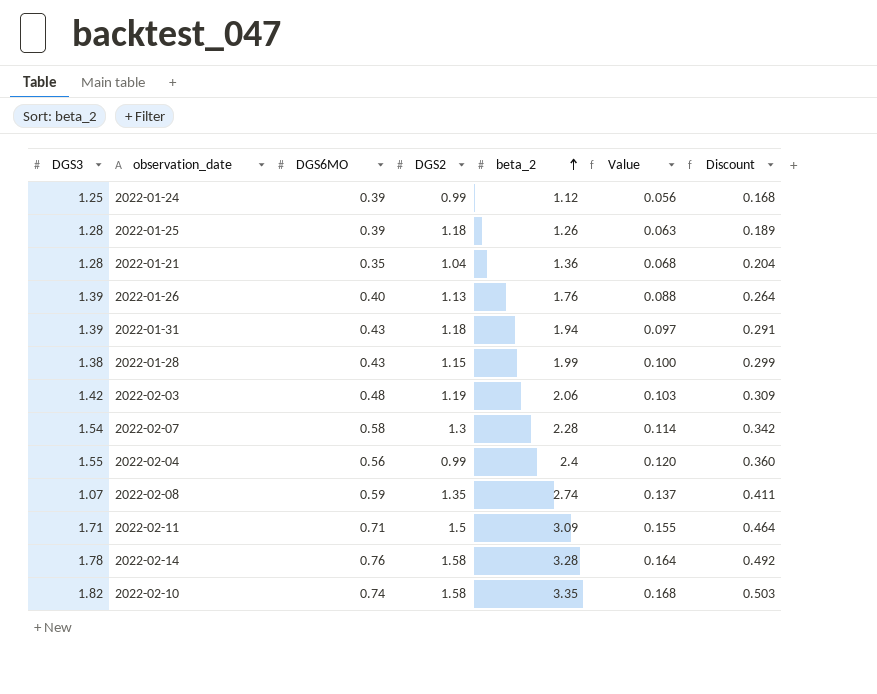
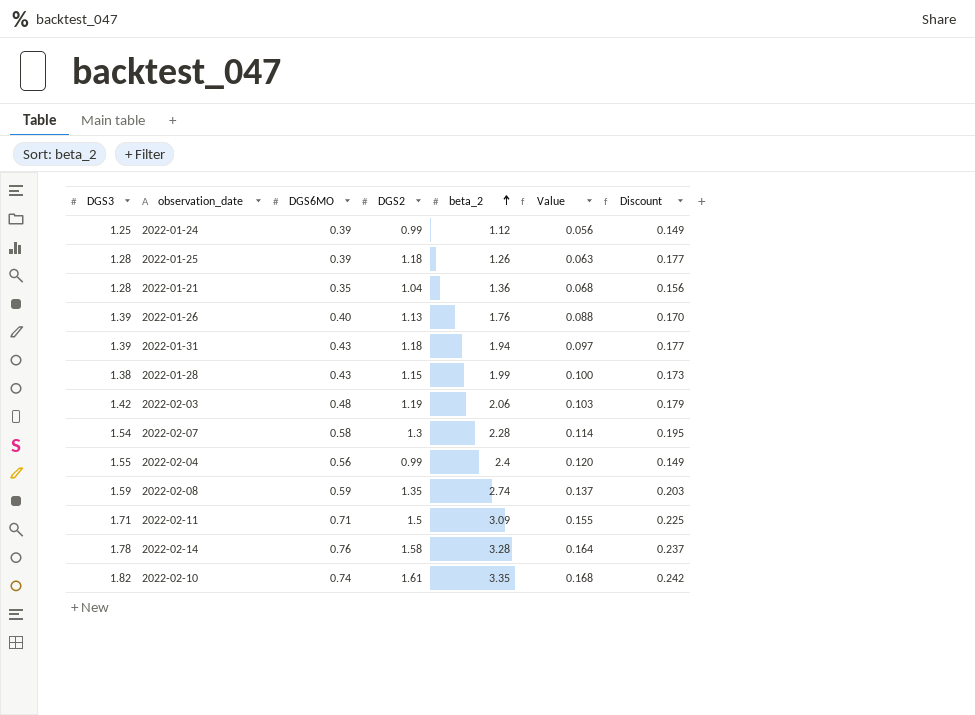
column Discount | formula: [beta_2] * 0.15 -> [DGS2] * 0.15
2022-02-08 | DGS3: 1.07 -> 1.59
2022-02-10 | DGS2: 1.58 -> 1.61

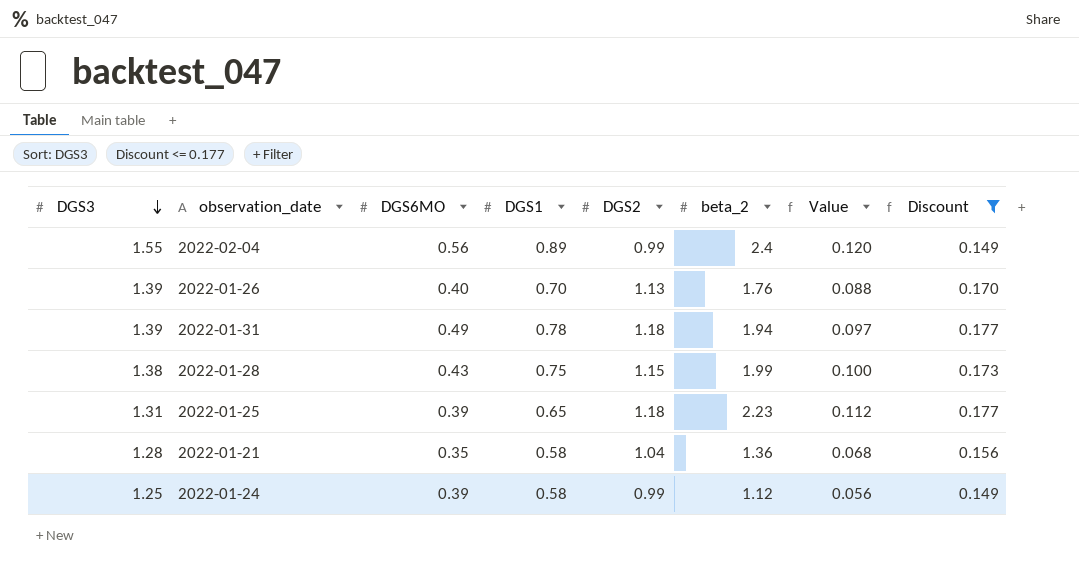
filter: none -> Discount <= 0.177
row order: beta_2 ascending -> DGS3 descending
column DGS1 | position: none -> 4
2022-01-31 | DGS6MO: 0.43 -> 0.49
2022-01-25 | DGS3: 1.28 -> 1.31
2022-01-25 | beta_2: 1.26 -> 2.23
2022-01-25 | Value: 0.063 -> 0.112

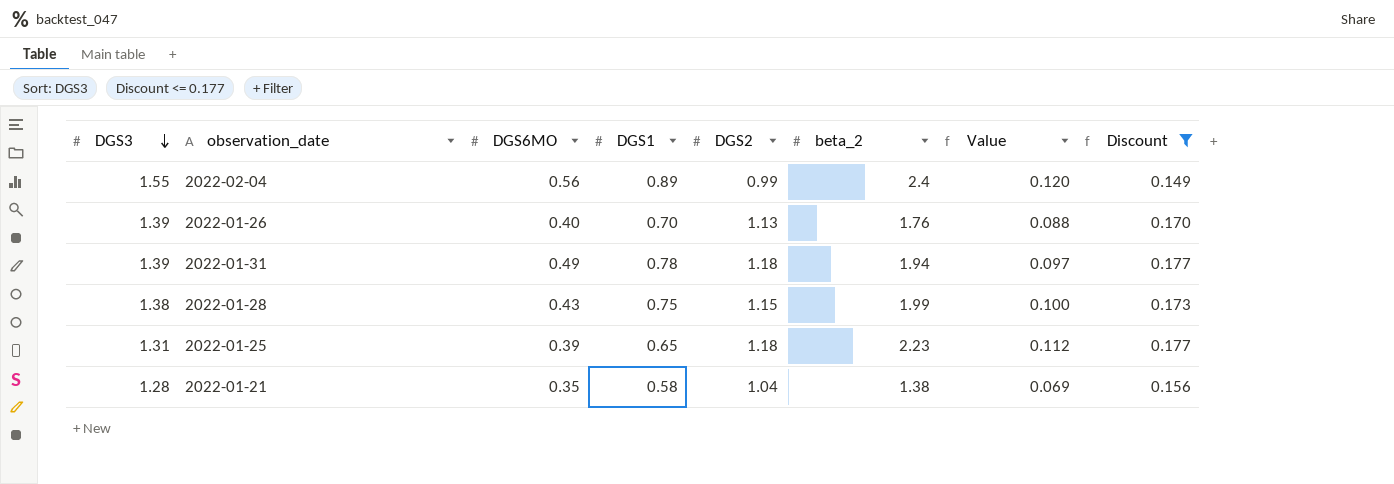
row 2022-01-24: 1.25 | 0.39 | 0.58 | 0.99 | 1.12 | 0.056 | 0.149 -> none
2022-01-21 | beta_2: 1.36 -> 1.38
2022-01-21 | Value: 0.068 -> 0.069

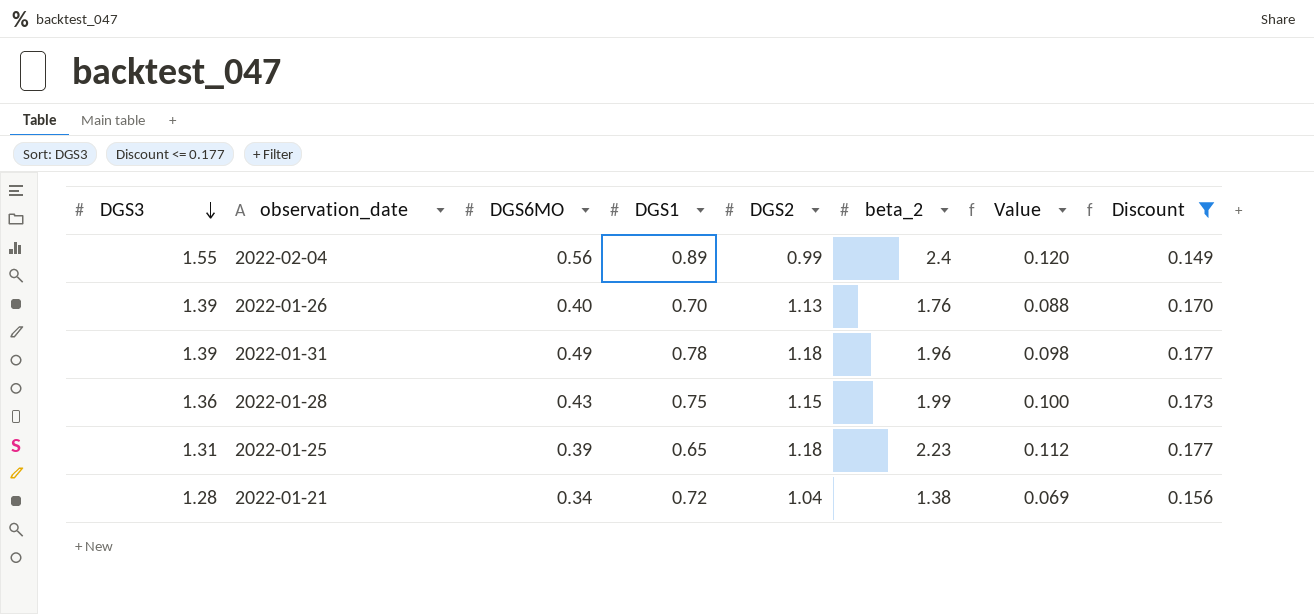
2022-01-31 | beta_2: 1.94 -> 1.96
2022-01-31 | Value: 0.097 -> 0.098
2022-01-28 | DGS3: 1.38 -> 1.36
2022-01-21 | DGS6MO: 0.35 -> 0.34
2022-01-21 | DGS1: 0.58 -> 0.72

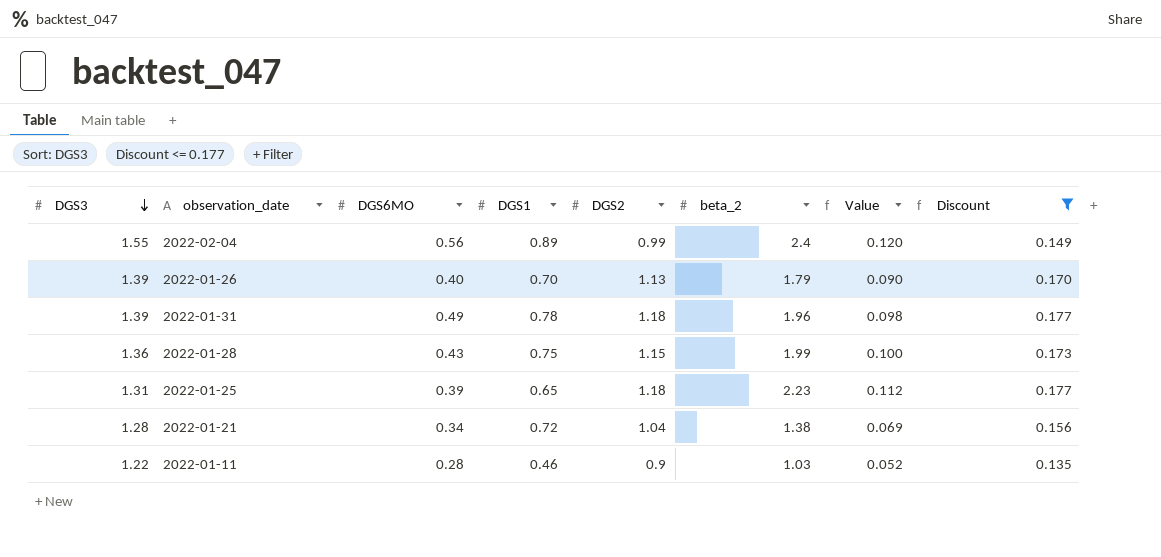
2022-01-26 | beta_2: 1.76 -> 1.79
2022-01-26 | Value: 0.088 -> 0.090
row 2022-01-11: none -> 1.22 | 0.28 | 0.46 | 0.9 | 1.03 | 0.052 | 0.135

